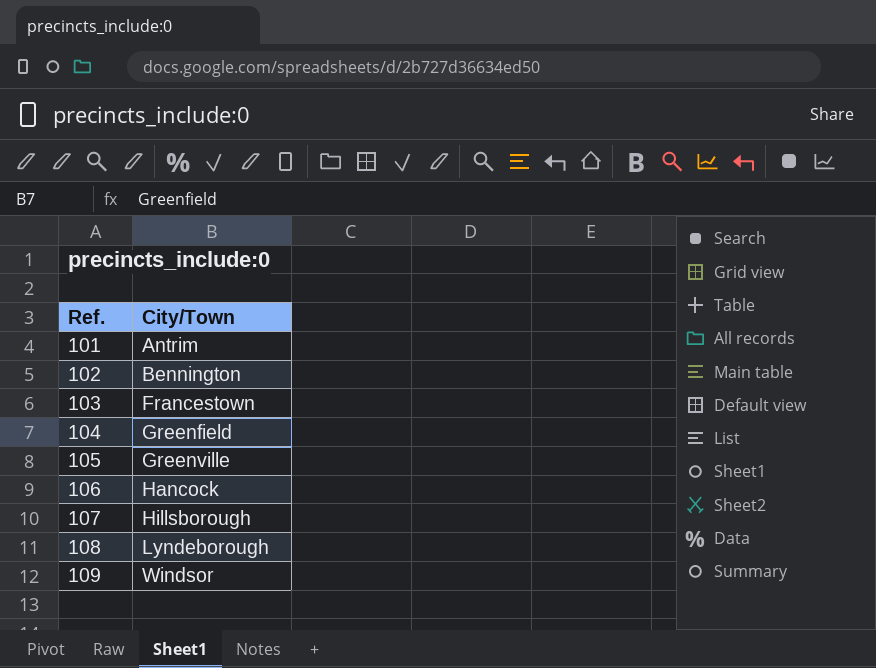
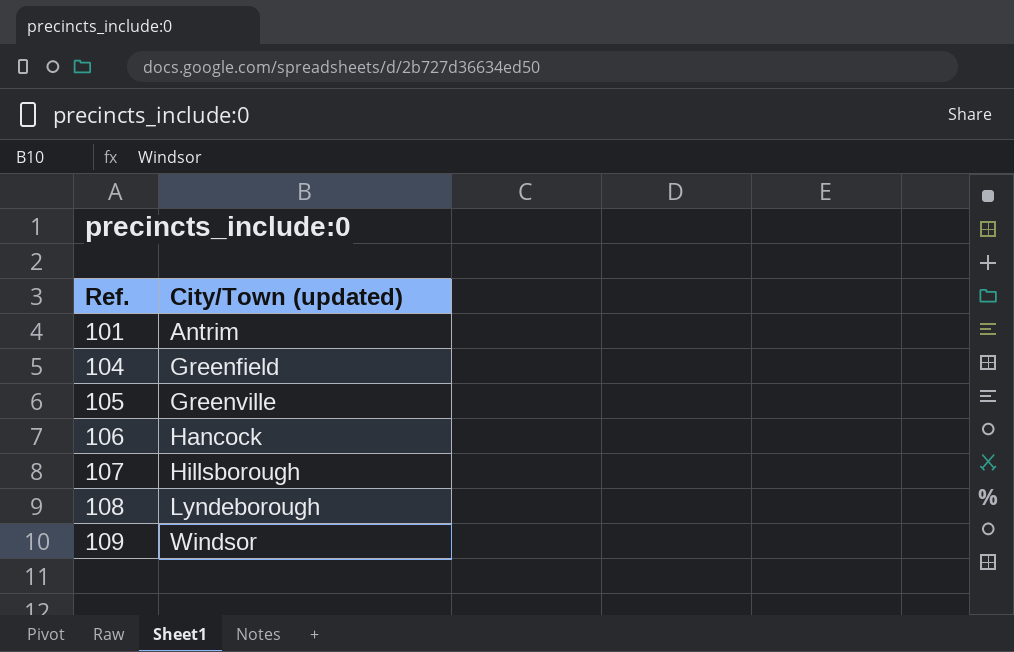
column name: City/Town -> City/Town (updated)
row 102: Bennington -> none
row 103: Francestown -> none

